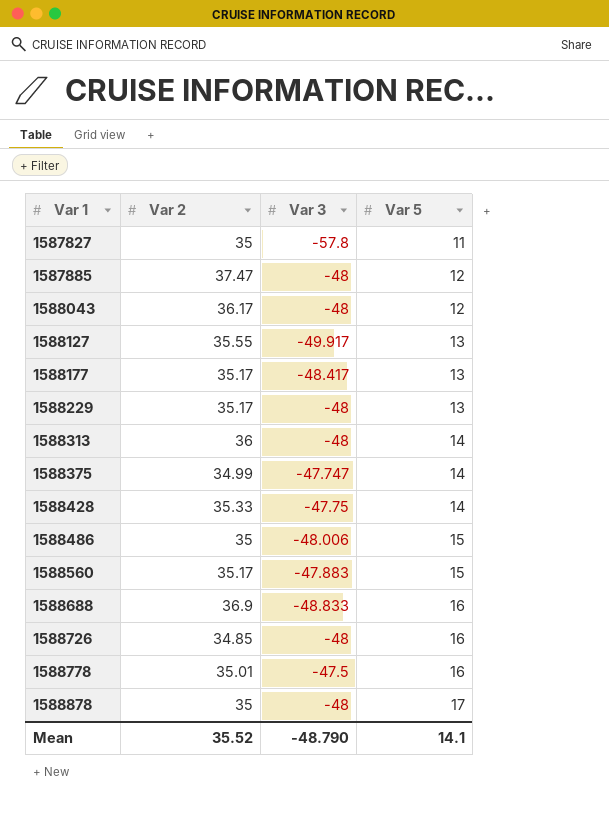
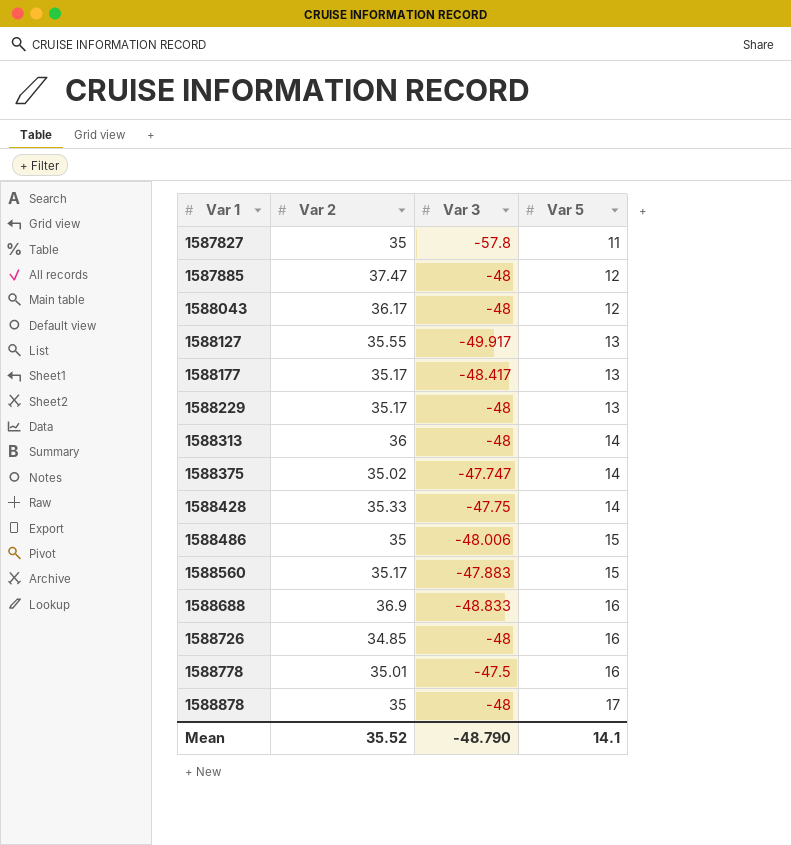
1588375 | Var 2: 34.99 -> 35.02

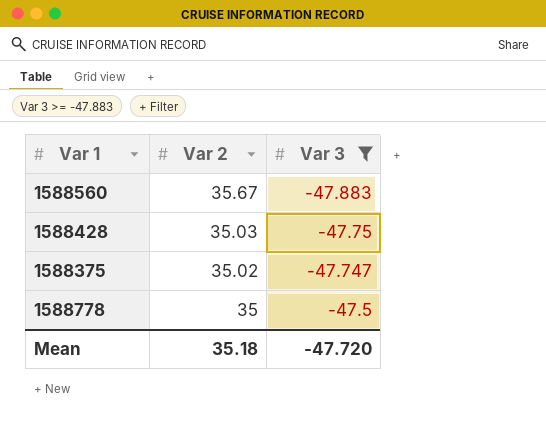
filter: none -> Var 3 >= -47.883
row order: Var 1 ascending -> Var 2 descending
column Var 5 | position: 4 -> none
1588560 | Var 2: 35.17 -> 35.67
1588428 | Var 2: 35.33 -> 35.03
1588778 | Var 2: 35.01 -> 35
Mean | Var 2: 35.52 -> 35.18
Mean | Var 3: -48.790 -> -47.720

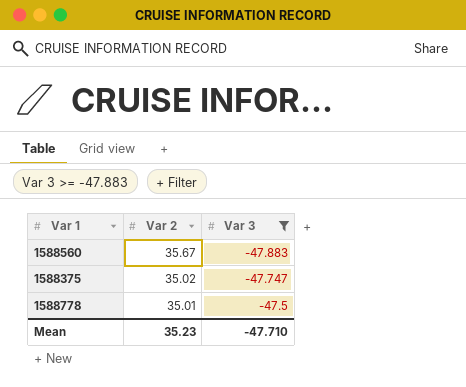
row 1588428: 35.03 | -47.75 -> none
1588778 | Var 2: 35 -> 35.01
Mean | Var 2: 35.18 -> 35.23
Mean | Var 3: -47.720 -> -47.710

